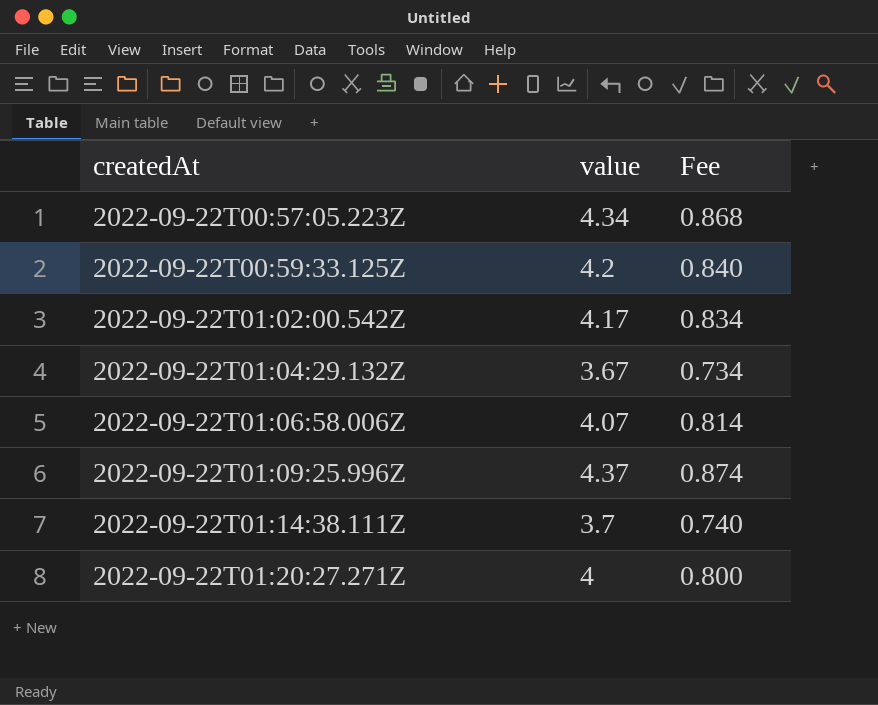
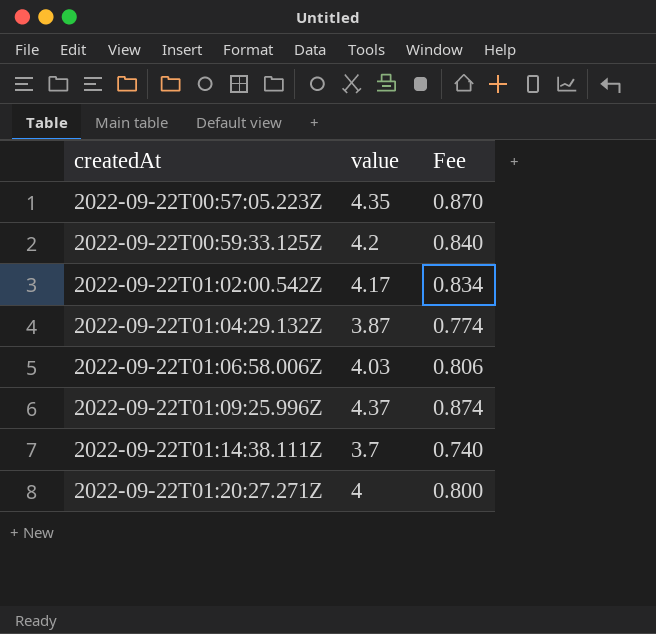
2022-09-22T00:57:05.223Z | value: 4.34 -> 4.35
2022-09-22T00:57:05.223Z | Fee: 0.868 -> 0.870
2022-09-22T01:04:29.132Z | value: 3.67 -> 3.87
2022-09-22T01:04:29.132Z | Fee: 0.734 -> 0.774
2022-09-22T01:06:58.006Z | value: 4.07 -> 4.03
2022-09-22T01:06:58.006Z | Fee: 0.814 -> 0.806

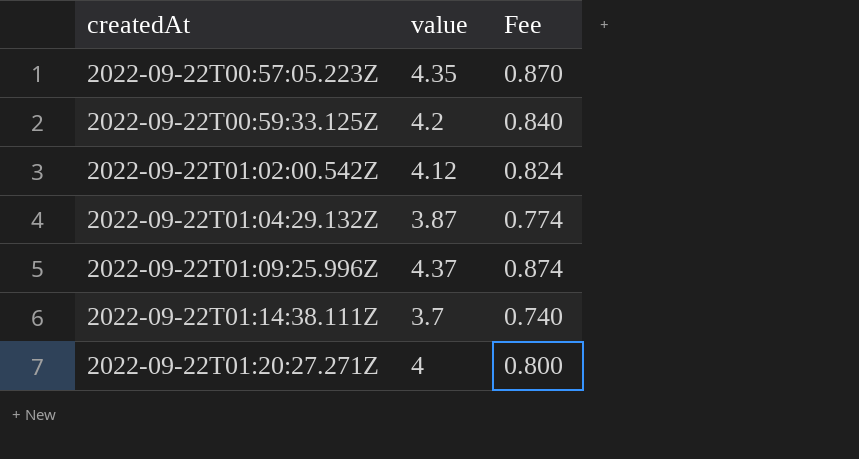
row 2022-09-22T01:06:58.006Z: 4.03 | 0.806 -> none
2022-09-22T01:02:00.542Z | value: 4.17 -> 4.12
2022-09-22T01:02:00.542Z | Fee: 0.834 -> 0.824

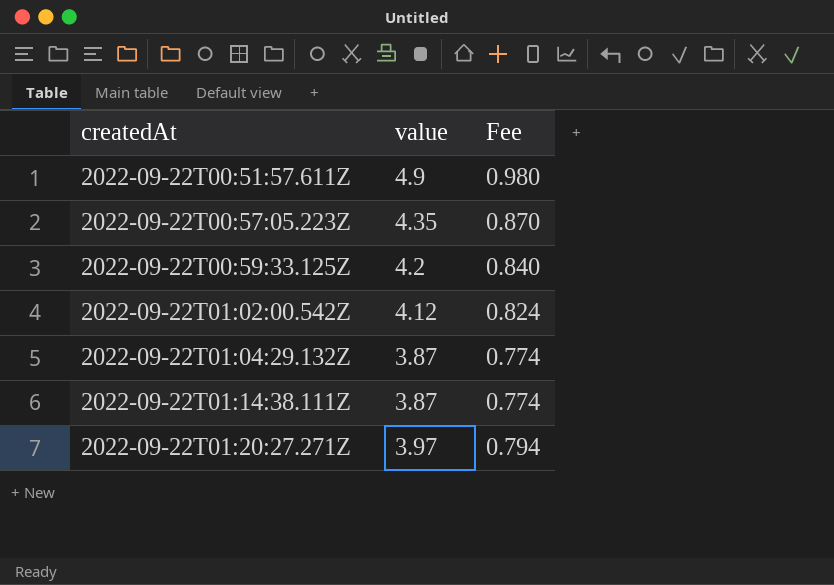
row 2022-09-22T01:09:25.996Z: 4.37 | 0.874 -> none
row 2022-09-22T00:51:57.611Z: none -> 4.9 | 0.980
2022-09-22T01:14:38.111Z | value: 3.7 -> 3.87
2022-09-22T01:14:38.111Z | Fee: 0.740 -> 0.774
2022-09-22T01:20:27.271Z | value: 4 -> 3.97
2022-09-22T01:20:27.271Z | Fee: 0.800 -> 0.794

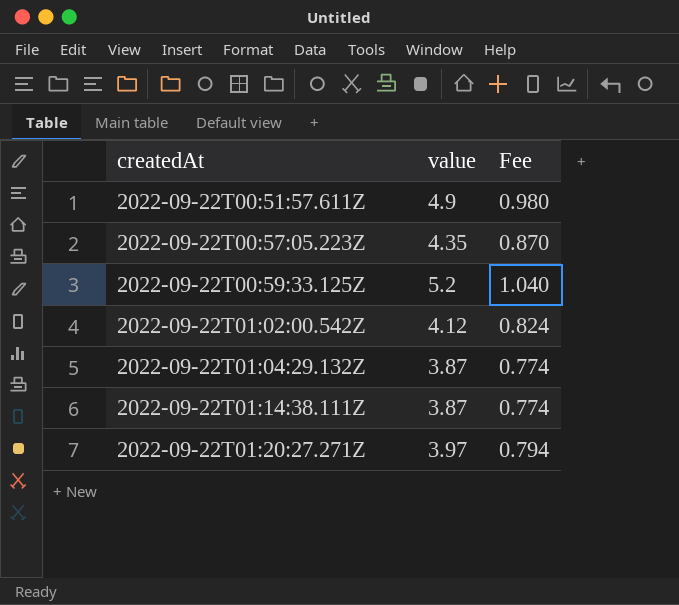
2022-09-22T00:59:33.125Z | value: 4.2 -> 5.2
2022-09-22T00:59:33.125Z | Fee: 0.840 -> 1.040

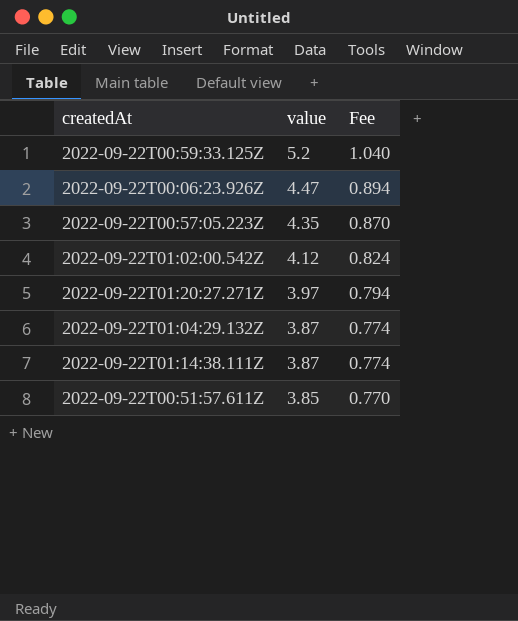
row order: createdAt ascending -> value descending
row 2022-09-22T00:06:23.926Z: none -> 4.47 | 0.894
2022-09-22T00:51:57.611Z | value: 4.9 -> 3.85
2022-09-22T00:51:57.611Z | Fee: 0.980 -> 0.770

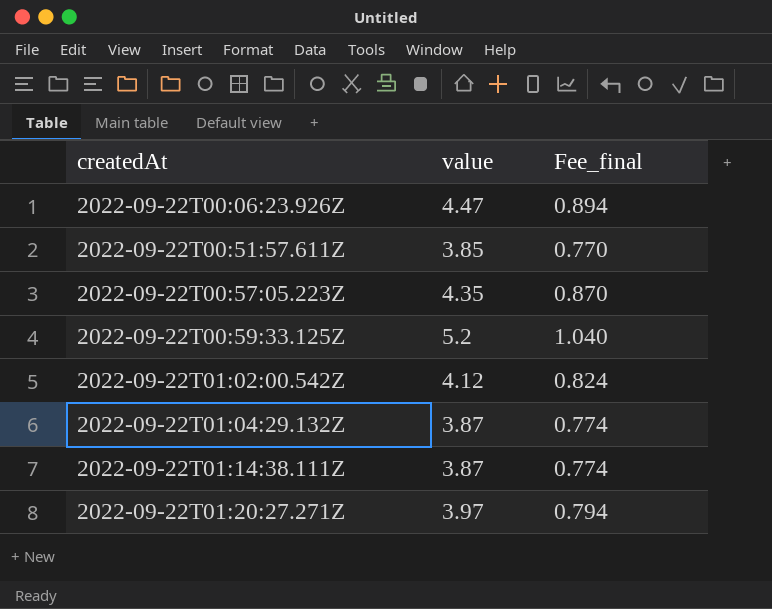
row order: value descending -> createdAt ascending
column name: Fee -> Fee_final

